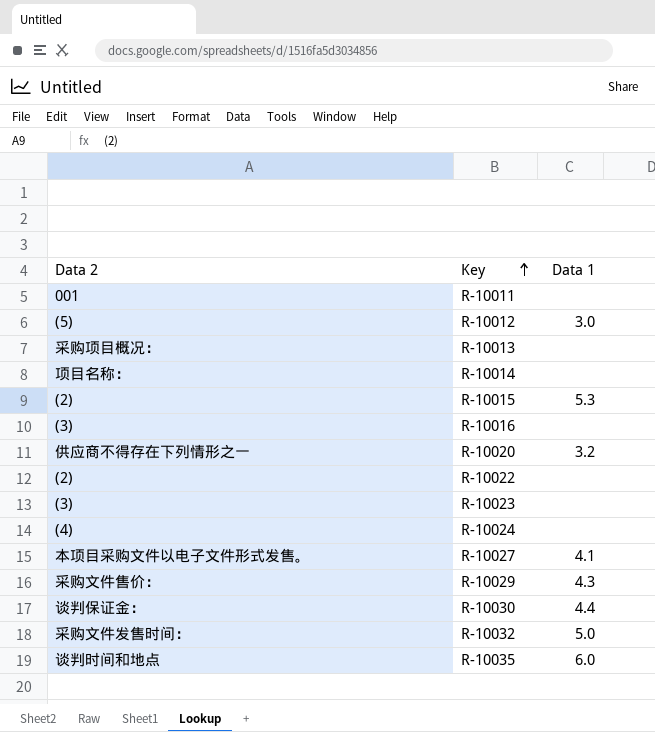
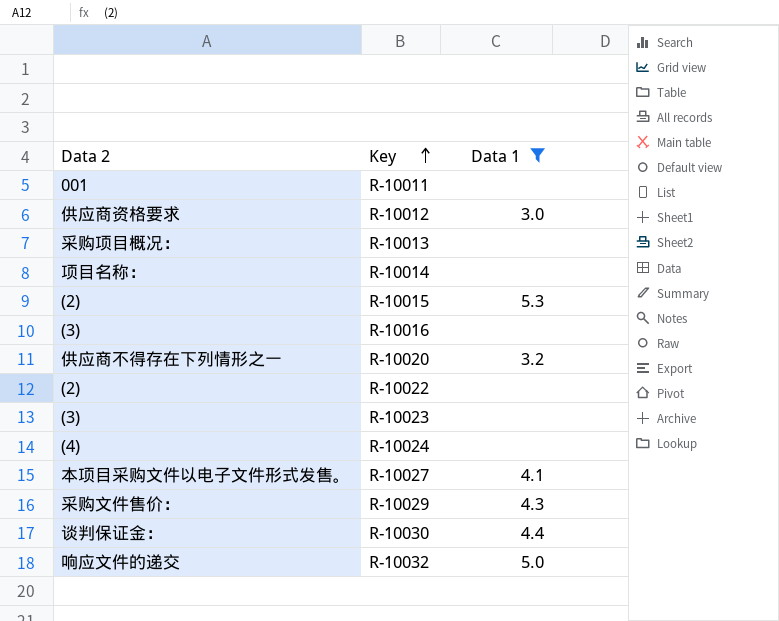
filter: none -> Data 1 != 6.0
R-10012 | Data 2: (5) -> 供应商资格要求
R-10032 | Data 2: 采购文件发售时间： -> 响应文件的递交

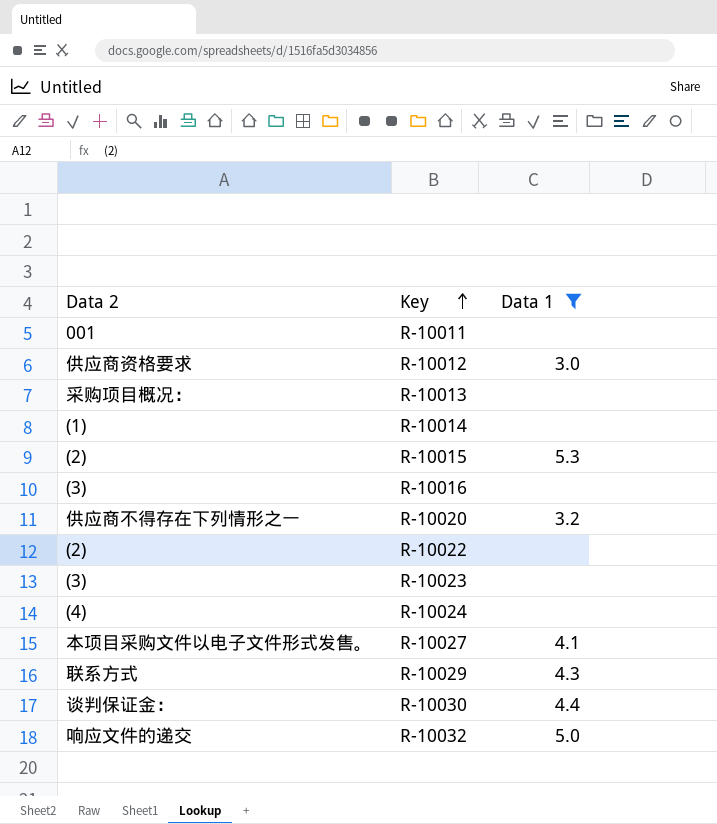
R-10014 | Data 2: 项目名称： -> (1)
R-10029 | Data 2: 采购文件售价： -> 联系方式

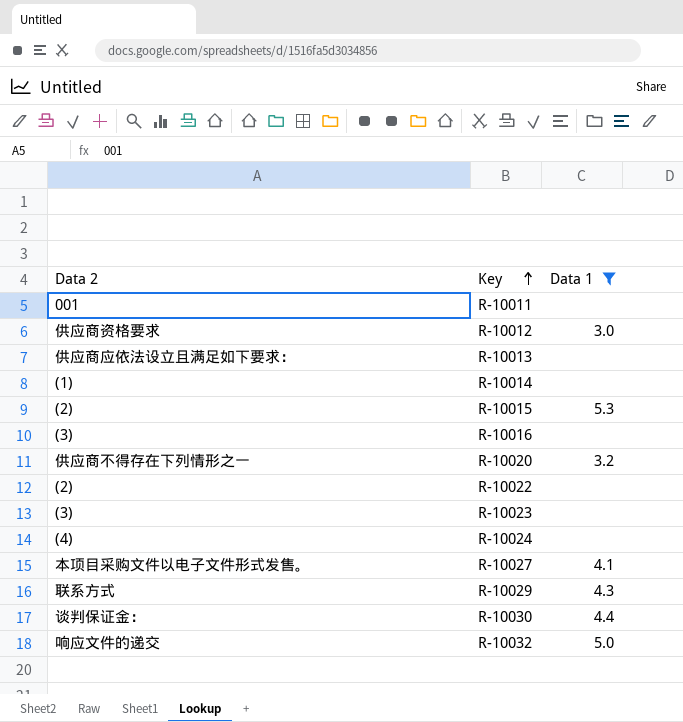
R-10013 | Data 2: 采购项目概况： -> 供应商应依法设立且满足如下要求：

